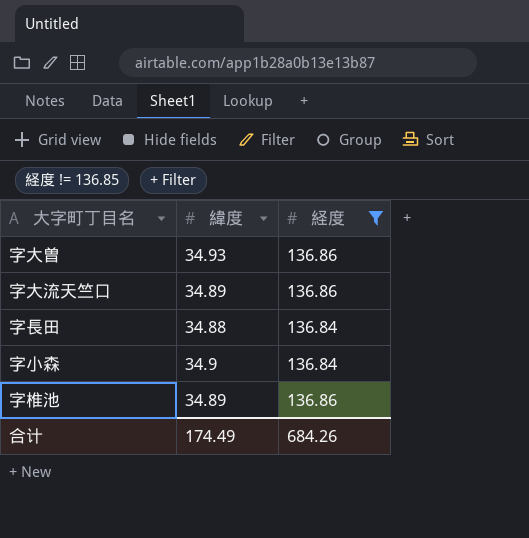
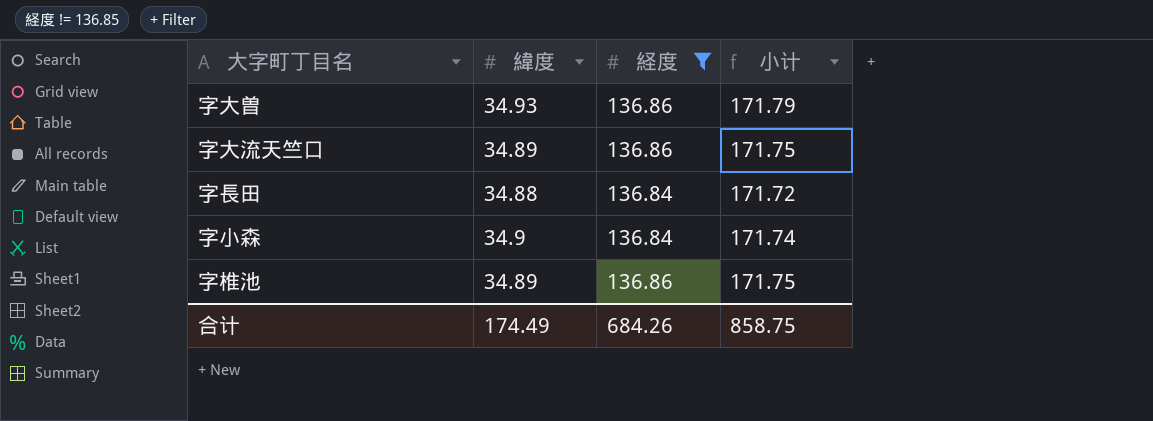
column 小计 | formula: none -> [緯度] + [経度]

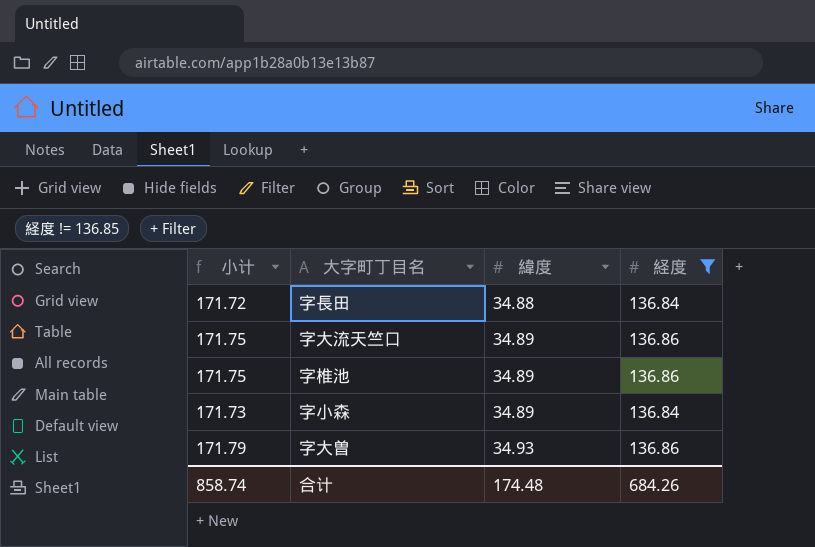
row order: none -> 緯度 ascending
column 小计 | position: 4 -> 1
字小森 | 小计: 171.74 -> 171.73
字小森 | 緯度: 34.9 -> 34.89
合计 | 小计: 858.75 -> 858.74
合计 | 緯度: 174.49 -> 174.48

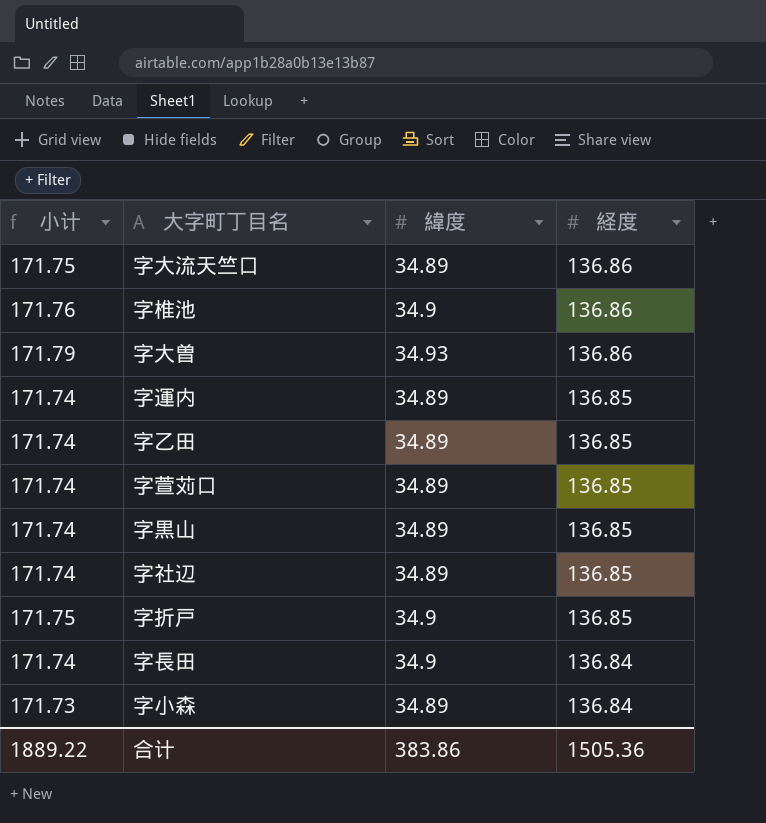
filter: 経度 != 136.85 -> none
row order: 緯度 ascending -> 経度 descending
字椎池 | 小计: 171.75 -> 171.76
字椎池 | 緯度: 34.89 -> 34.9
字長田 | 小计: 171.72 -> 171.74
字長田 | 緯度: 34.88 -> 34.9
合计 | 小计: 858.74 -> 1889.22
合计 | 緯度: 174.48 -> 383.86
合计 | 経度: 684.26 -> 1505.36

